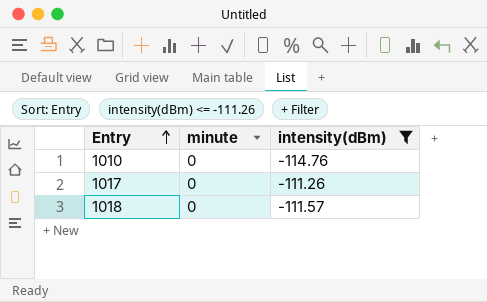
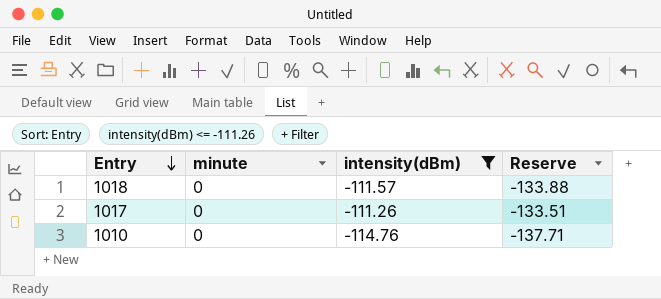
row order: Entry ascending -> Entry descending
column Reserve | formula: none -> [intensity(dBm)] * 1.2

